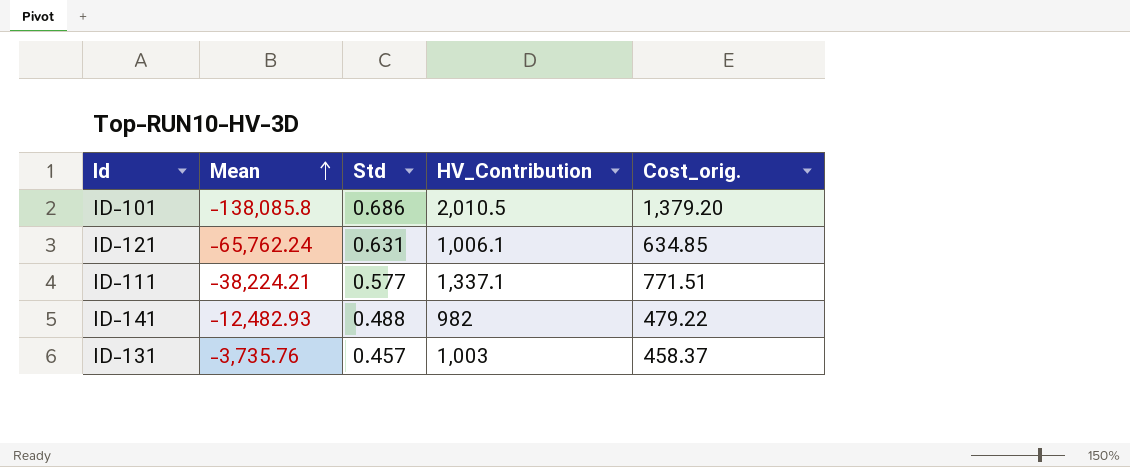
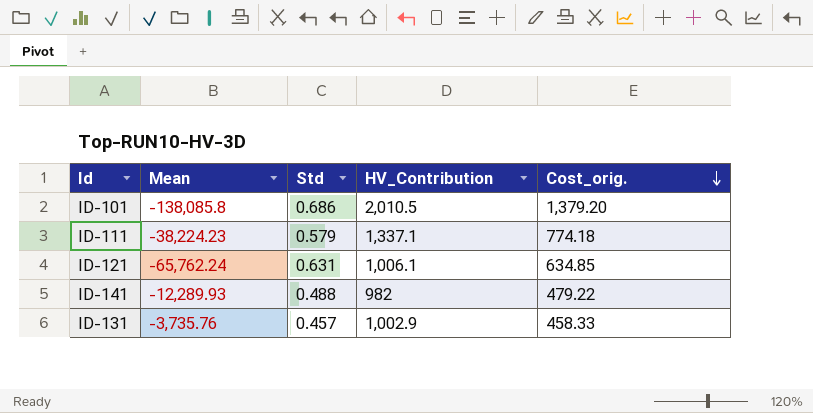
row order: Mean ascending -> Cost_orig. descending
ID-111 | Mean: -38,224.21 -> -38,224.23
ID-111 | Std: 0.577 -> 0.579
ID-111 | Cost_orig.: 771.51 -> 774.18
ID-141 | Mean: -12,482.93 -> -12,289.93
ID-131 | HV_Contribution: 1,003 -> 1,002.9
ID-131 | Cost_orig.: 458.37 -> 458.33

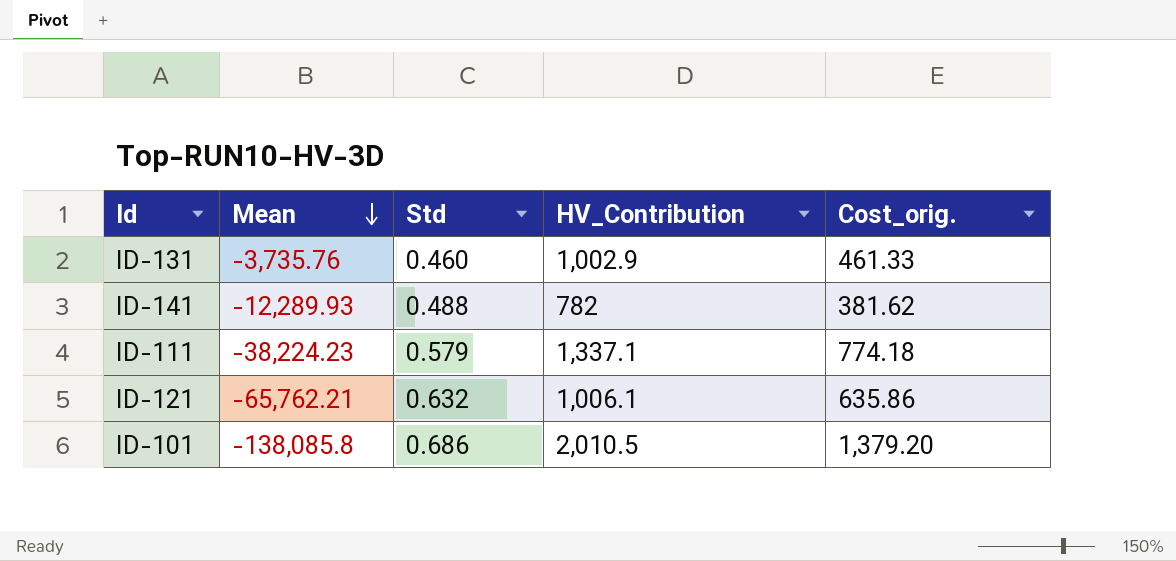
row order: Cost_orig. descending -> Mean descending
ID-131 | Std: 0.457 -> 0.460
ID-131 | Cost_orig.: 458.33 -> 461.33
ID-141 | HV_Contribution: 982 -> 782
ID-141 | Cost_orig.: 479.22 -> 381.62
ID-121 | Mean: -65,762.24 -> -65,762.21
ID-121 | Std: 0.631 -> 0.632
ID-121 | Cost_orig.: 634.85 -> 635.86

